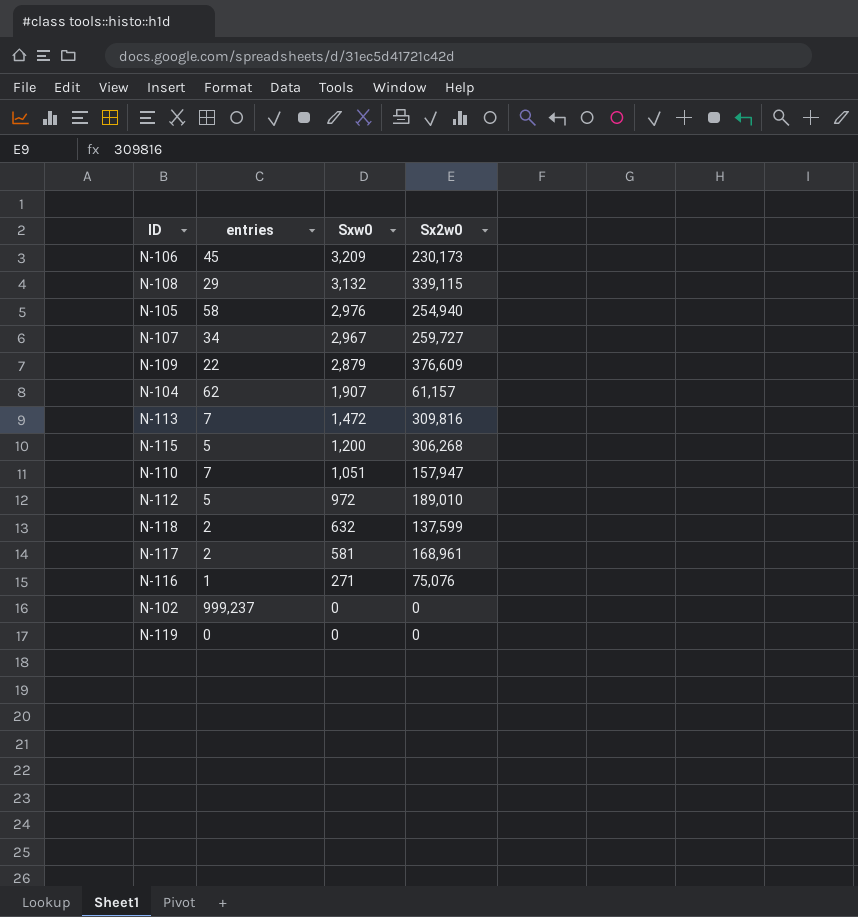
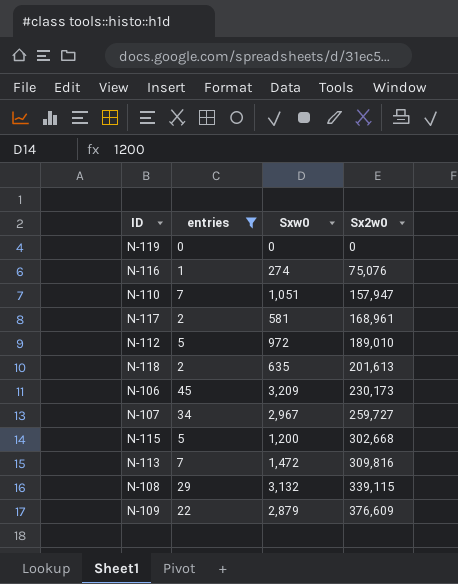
filter: none -> entries <= 45
row order: Sxw0 descending -> Sx2w0 ascending
N-116 | Sxw0: 271 -> 274
N-118 | Sxw0: 632 -> 635
N-118 | Sx2w0: 137,599 -> 201,613
N-115 | Sx2w0: 306,268 -> 302,668

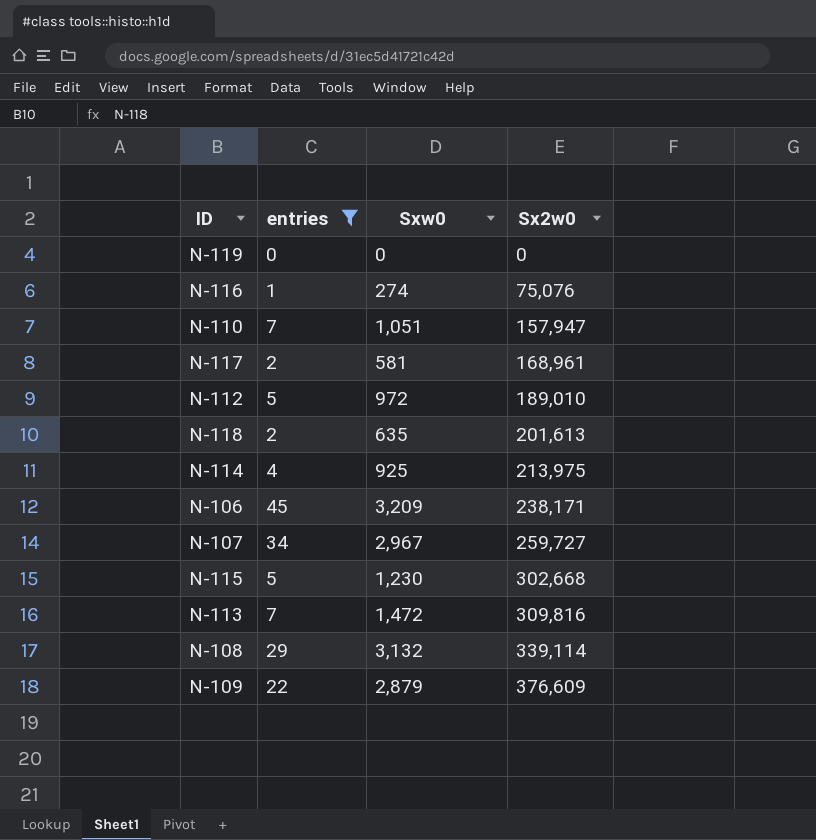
row N-114: none -> 4 | 925 | 213,975
N-106 | Sx2w0: 230,173 -> 238,171
N-115 | Sxw0: 1,200 -> 1,230
N-108 | Sx2w0: 339,115 -> 339,114

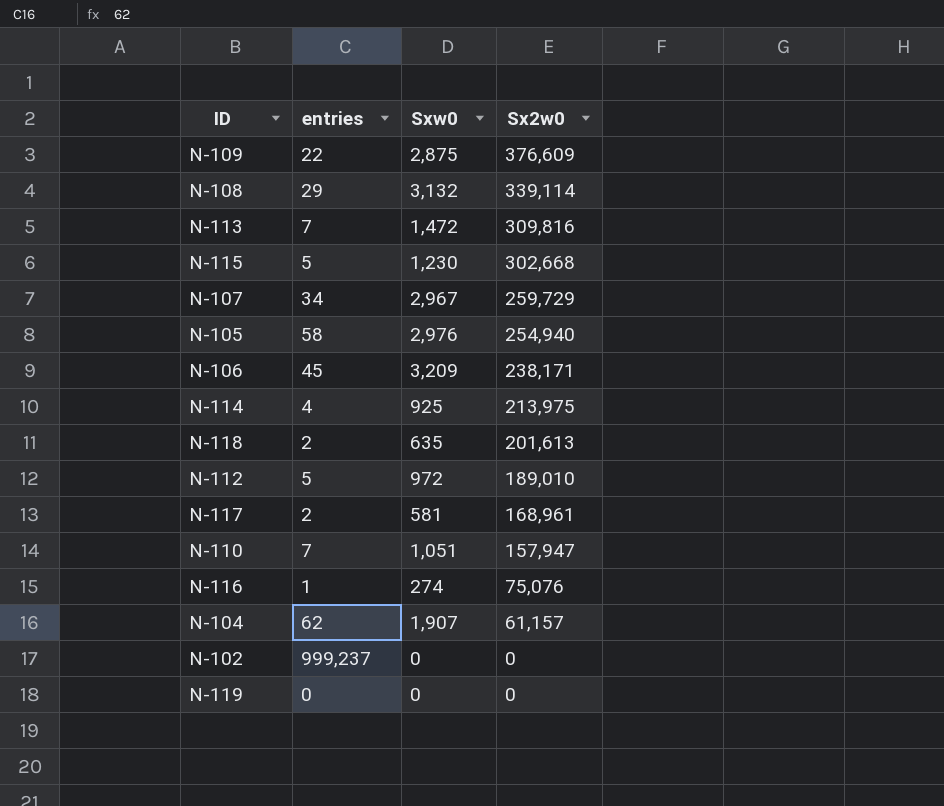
filter: entries <= 45 -> none
row order: Sx2w0 ascending -> Sx2w0 descending
N-109 | Sxw0: 2,879 -> 2,875
N-107 | Sx2w0: 259,727 -> 259,729

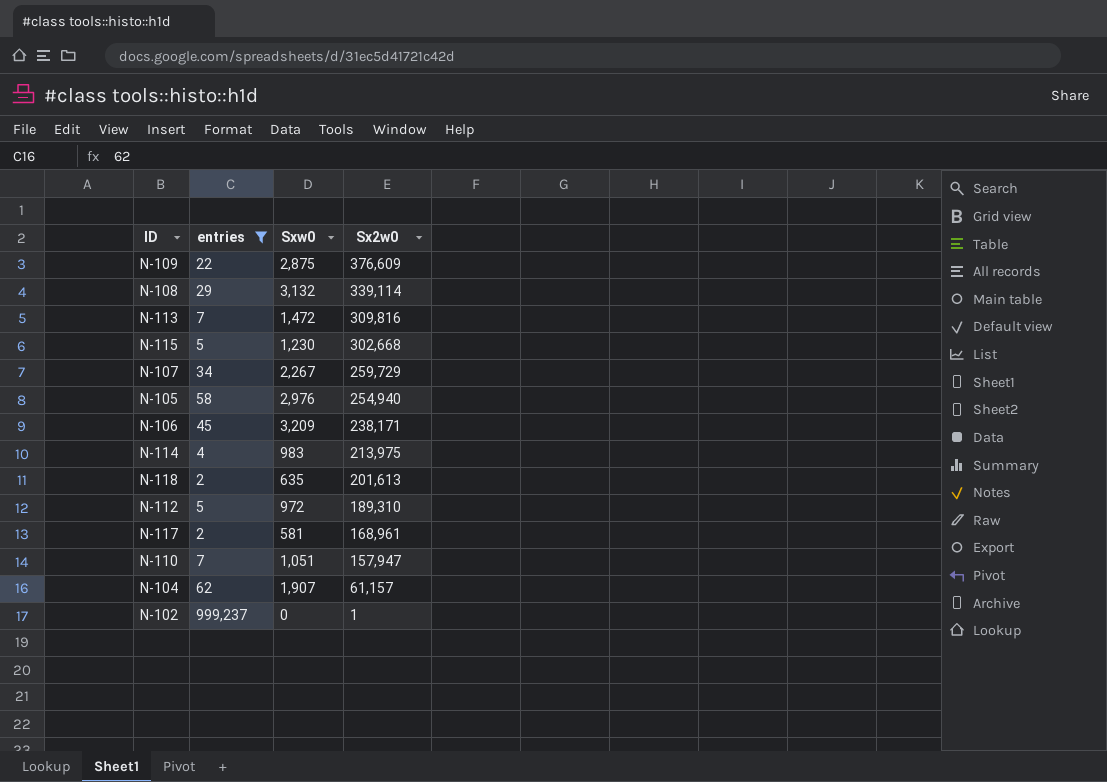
filter: none -> entries >= 2
N-107 | Sxw0: 2,967 -> 2,267
N-114 | Sxw0: 925 -> 983
N-112 | Sx2w0: 189,010 -> 189,310
N-102 | Sx2w0: 0 -> 1

